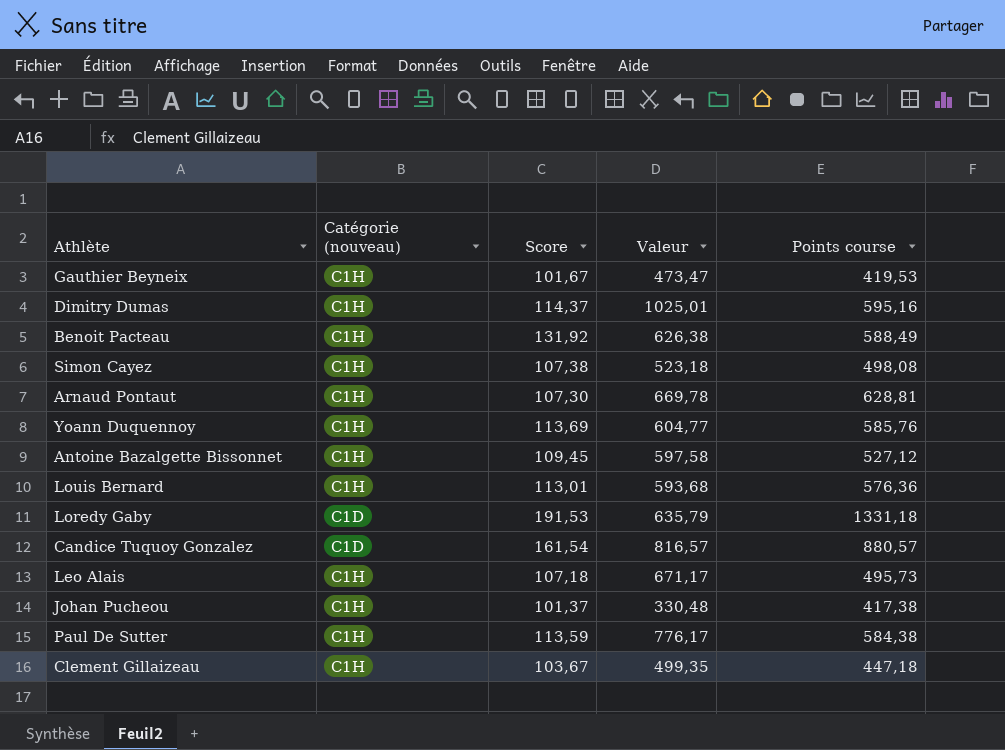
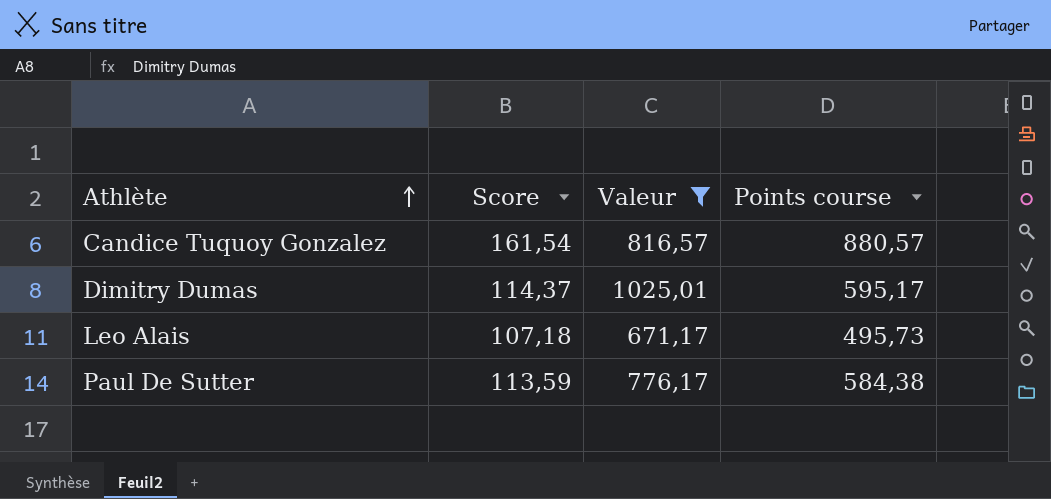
filter: none -> Valeur >= 671,17
row order: none -> Athlète ascending
column Catégorie (nouveau) | position: 2 -> none
Dimitry Dumas | Points course: 595,16 -> 595,17

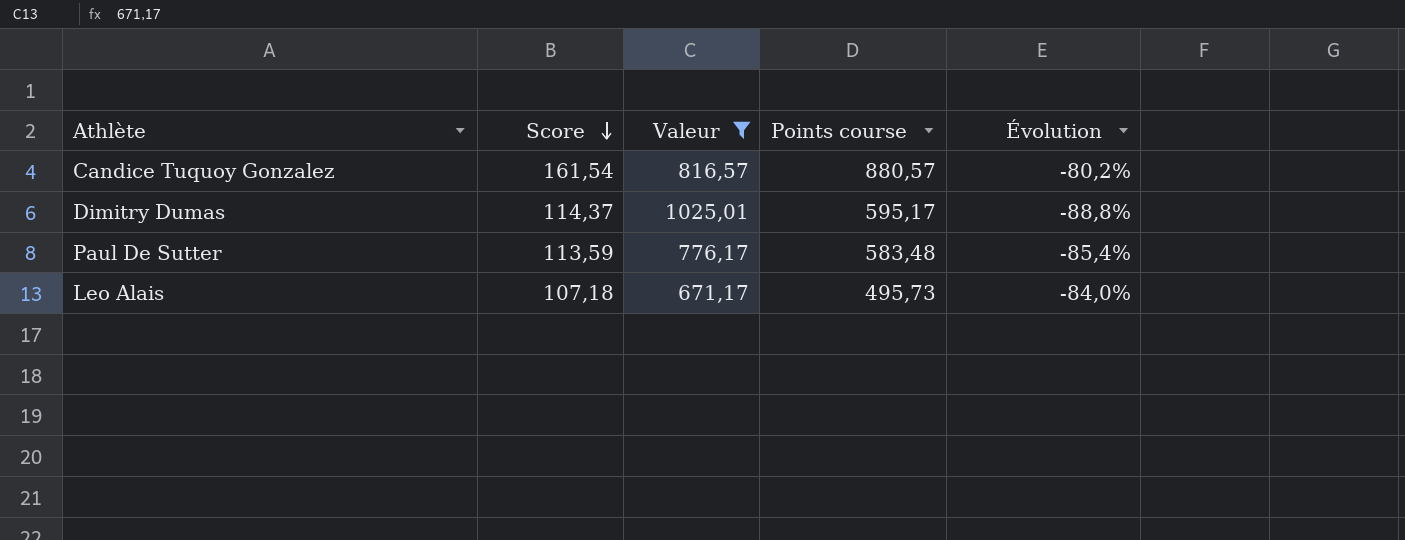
row order: Athlète ascending -> Score descending
column Évolution | formula: none -> ([Score] - [Valeur]) / [Valeur]
Paul De Sutter | Points course: 584,38 -> 583,48

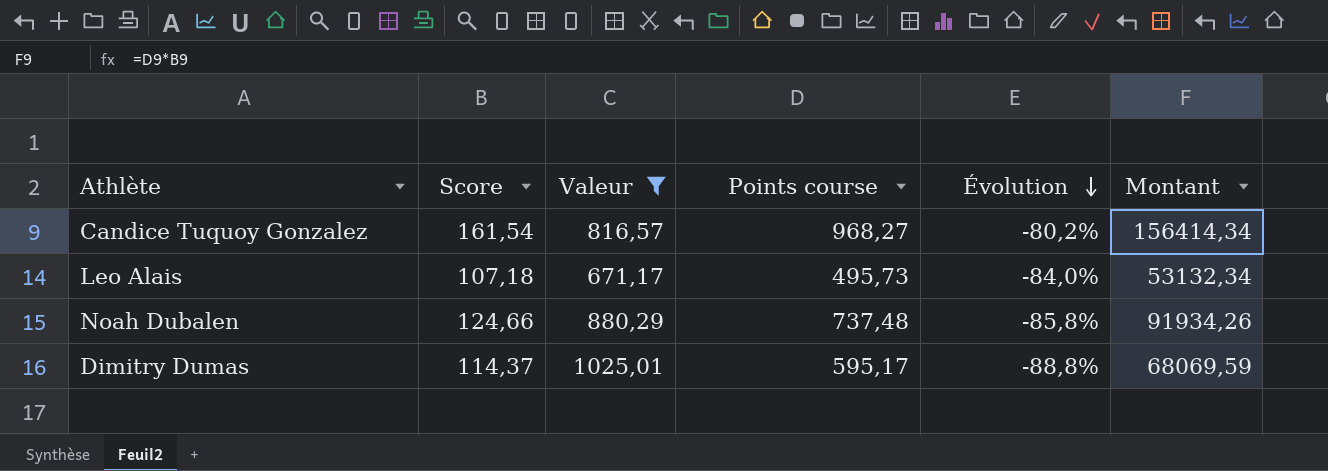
row order: Score descending -> Évolution descending
column Montant | formula: none -> [Score] * [Points course]
row Paul De Sutter: 113,59 | 776,17 | 583,48 | -85,4% -> none
Candice Tuquoy Gonzalez | Points course: 880,57 -> 968,27
row Noah Dubalen: none -> 124,66 | 880,29 | 737,48 | -85,8% | 91934,26

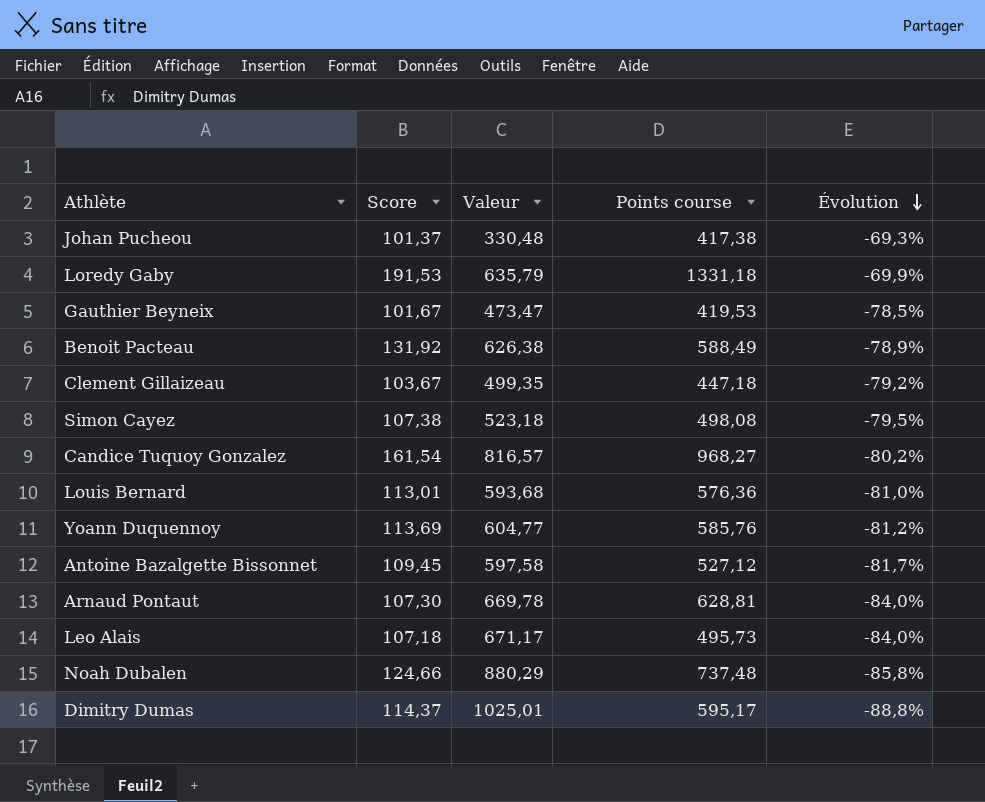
filter: Valeur >= 671,17 -> none
column Montant | formula: [Score] * [Points course] -> none

